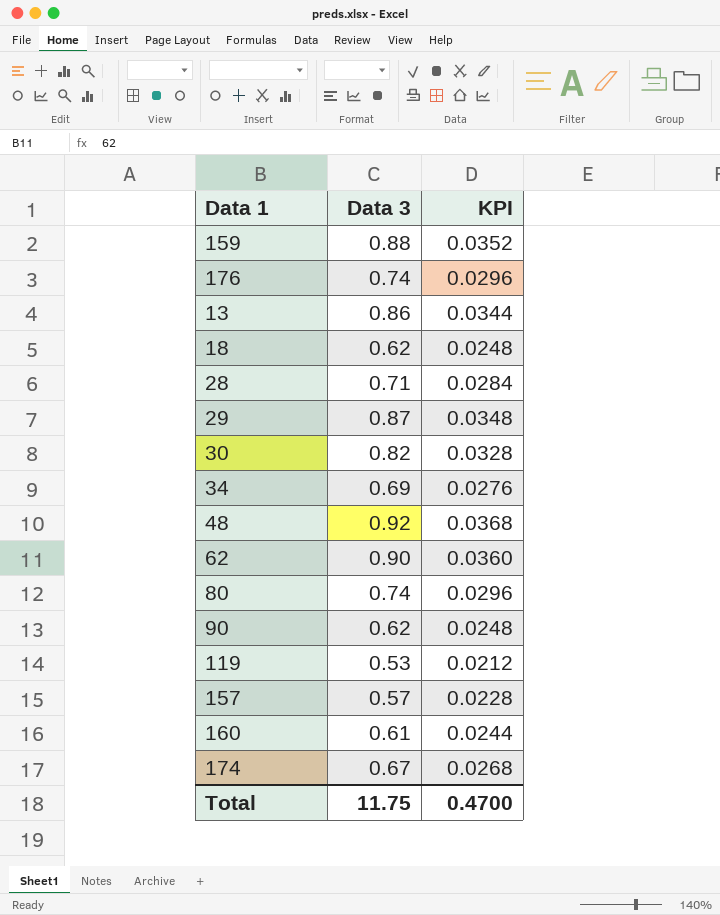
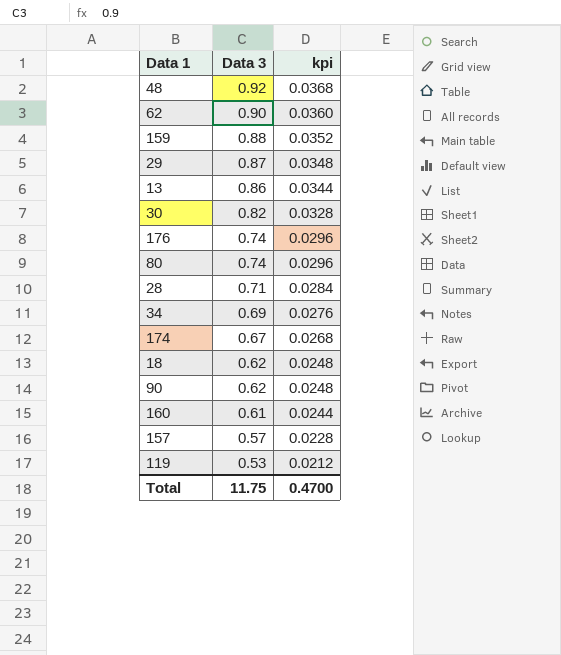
row order: none -> Data 3 descending
column name: KPI -> kpi

